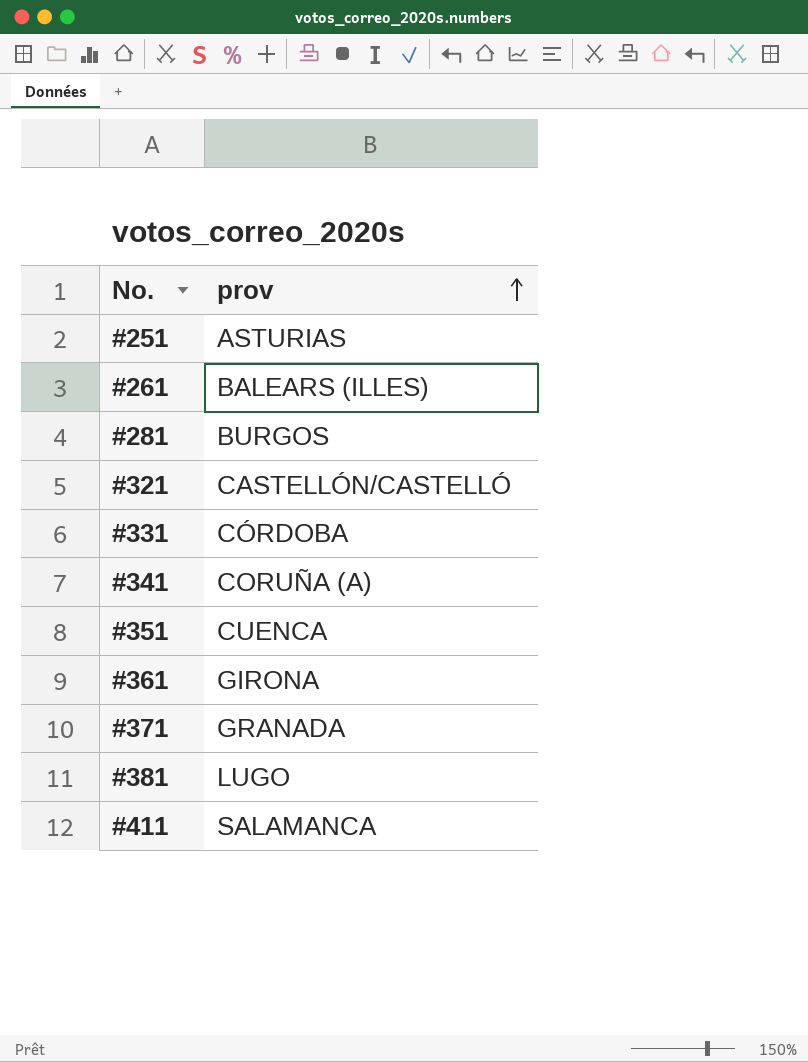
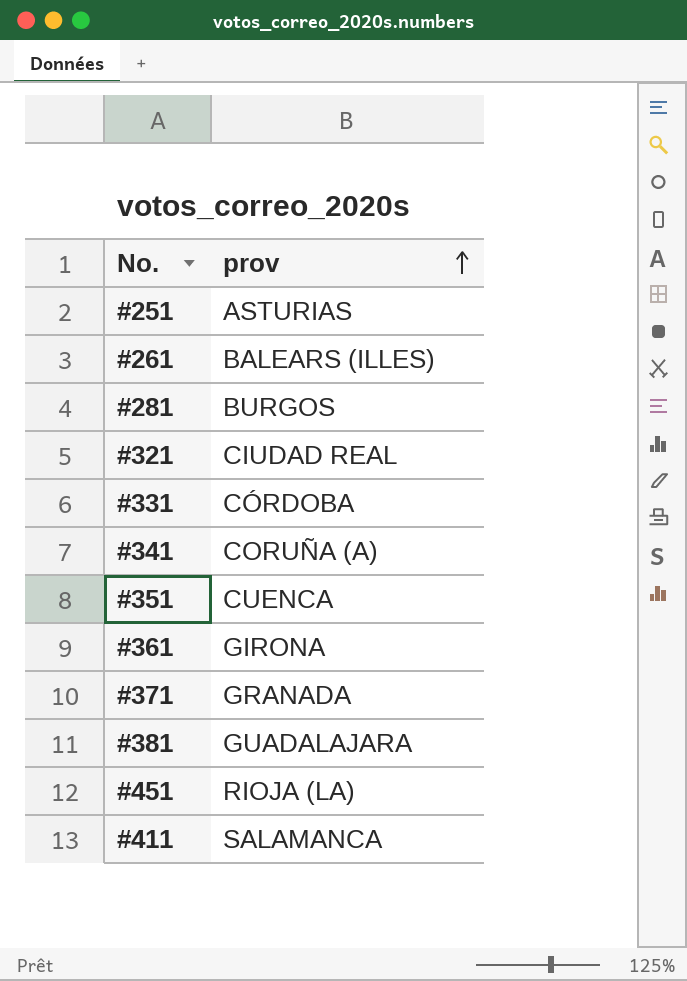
#321 | prov: CASTELLÓN/CASTELLÓ -> CIUDAD REAL
#381 | prov: LUGO -> GUADALAJARA
row #451: none -> RIOJA (LA)

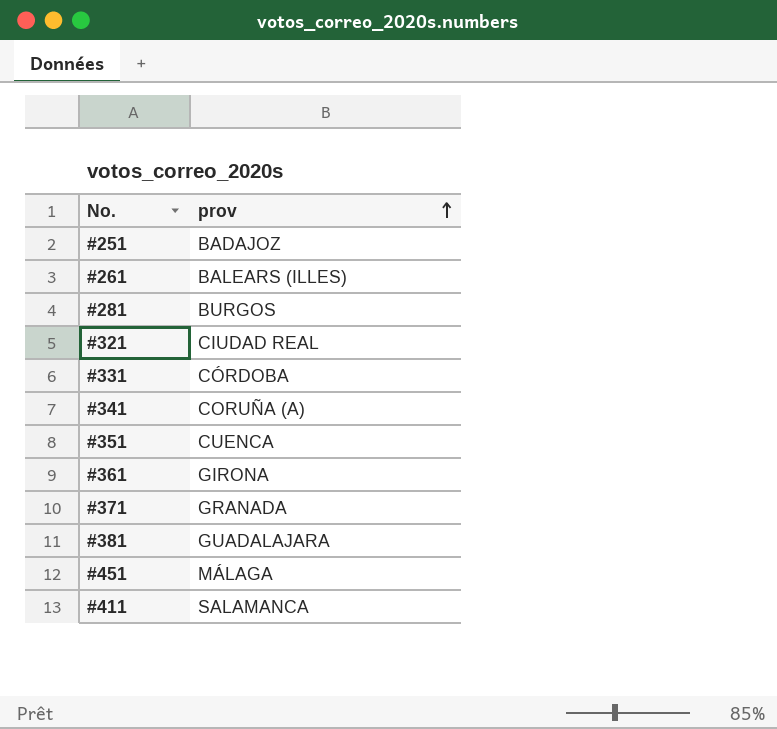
#251 | prov: ASTURIAS -> BADAJOZ
#451 | prov: RIOJA (LA) -> MÁLAGA

